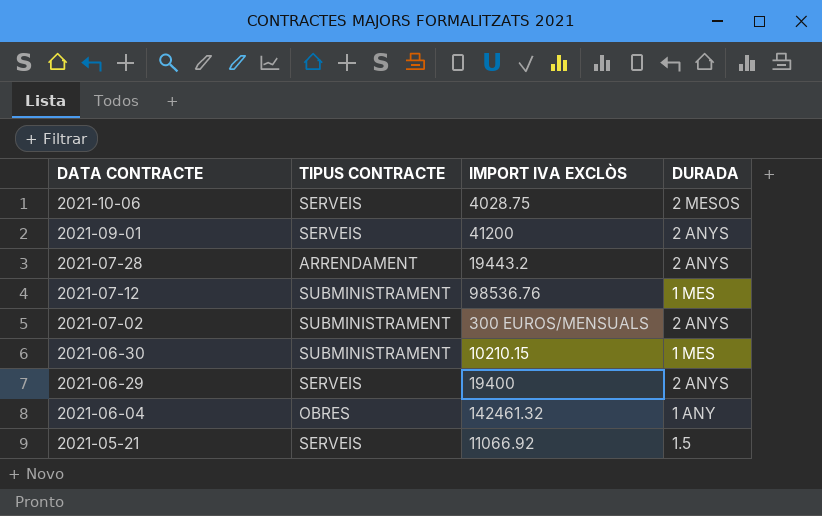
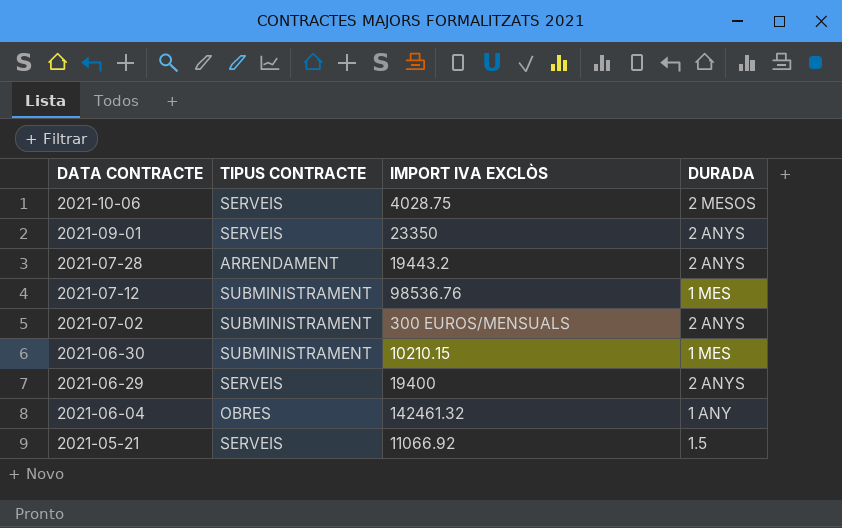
2021-09-01 | IMPORT IVA EXCLÒS: 41200 -> 23350

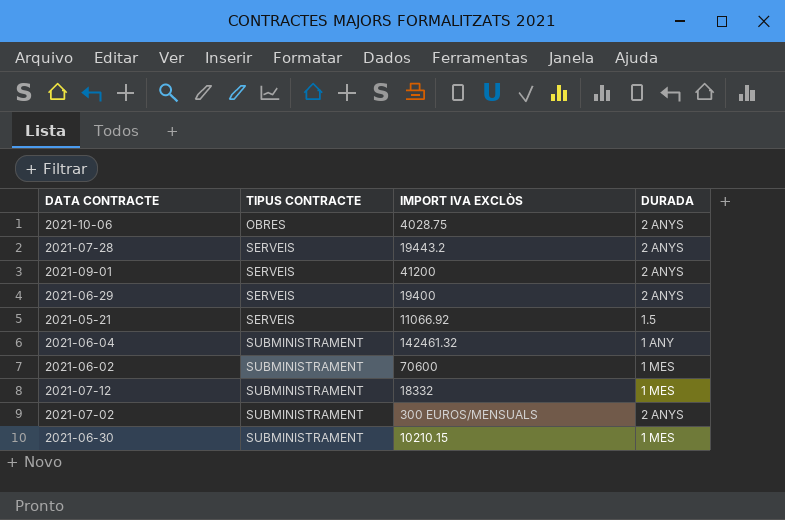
row order: DATA CONTRACTE descending -> TIPUS CONTRACTE ascending
2021-10-06 | TIPUS CONTRACTE: SERVEIS -> OBRES
2021-10-06 | DURADA: 2 MESOS -> 2 ANYS
2021-07-28 | TIPUS CONTRACTE: ARRENDAMENT -> SERVEIS
2021-09-01 | IMPORT IVA EXCLÒS: 23350 -> 41200
2021-06-04 | TIPUS CONTRACTE: OBRES -> SUBMINISTRAMENT
row 2021-06-02: none -> SUBMINISTRAMENT | 70600 | 1 MES
2021-07-12 | IMPORT IVA EXCLÒS: 98536.76 -> 18332

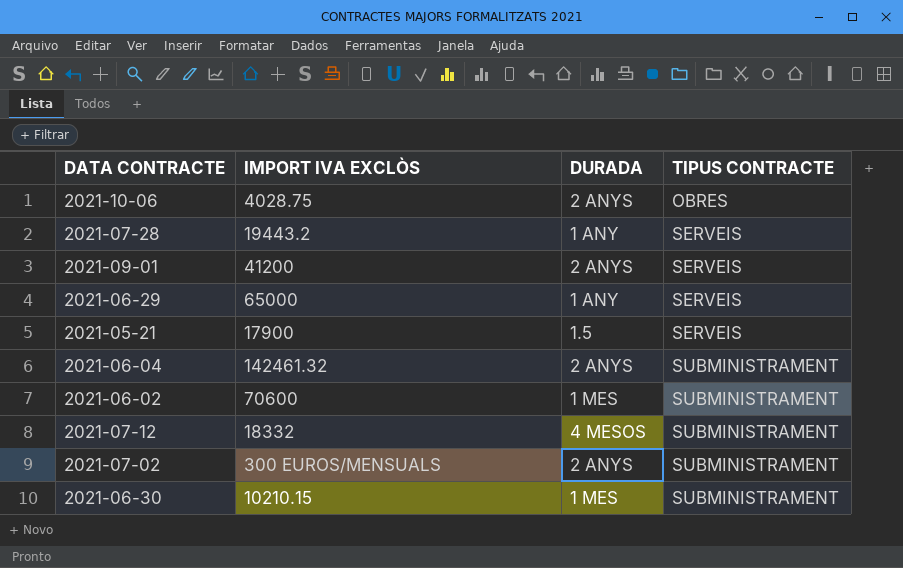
column TIPUS CONTRACTE | position: 2 -> 4
2021-07-28 | DURADA: 2 ANYS -> 1 ANY
2021-06-29 | IMPORT IVA EXCLÒS: 19400 -> 65000
2021-06-29 | DURADA: 2 ANYS -> 1 ANY
2021-05-21 | IMPORT IVA EXCLÒS: 11066.92 -> 17900
2021-06-04 | DURADA: 1 ANY -> 2 ANYS
2021-07-12 | DURADA: 1 MES -> 4 MESOS

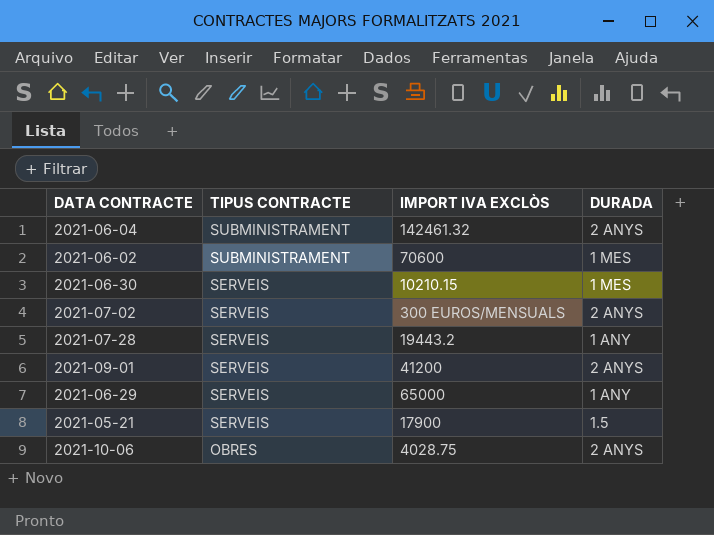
row order: TIPUS CONTRACTE ascending -> TIPUS CONTRACTE descending
column TIPUS CONTRACTE | position: 4 -> 2
row 2021-07-12: 18332 | 4 MESOS | SUBMINISTRAMENT -> none
2021-06-30 | TIPUS CONTRACTE: SUBMINISTRAMENT -> SERVEIS
2021-07-02 | TIPUS CONTRACTE: SUBMINISTRAMENT -> SERVEIS

